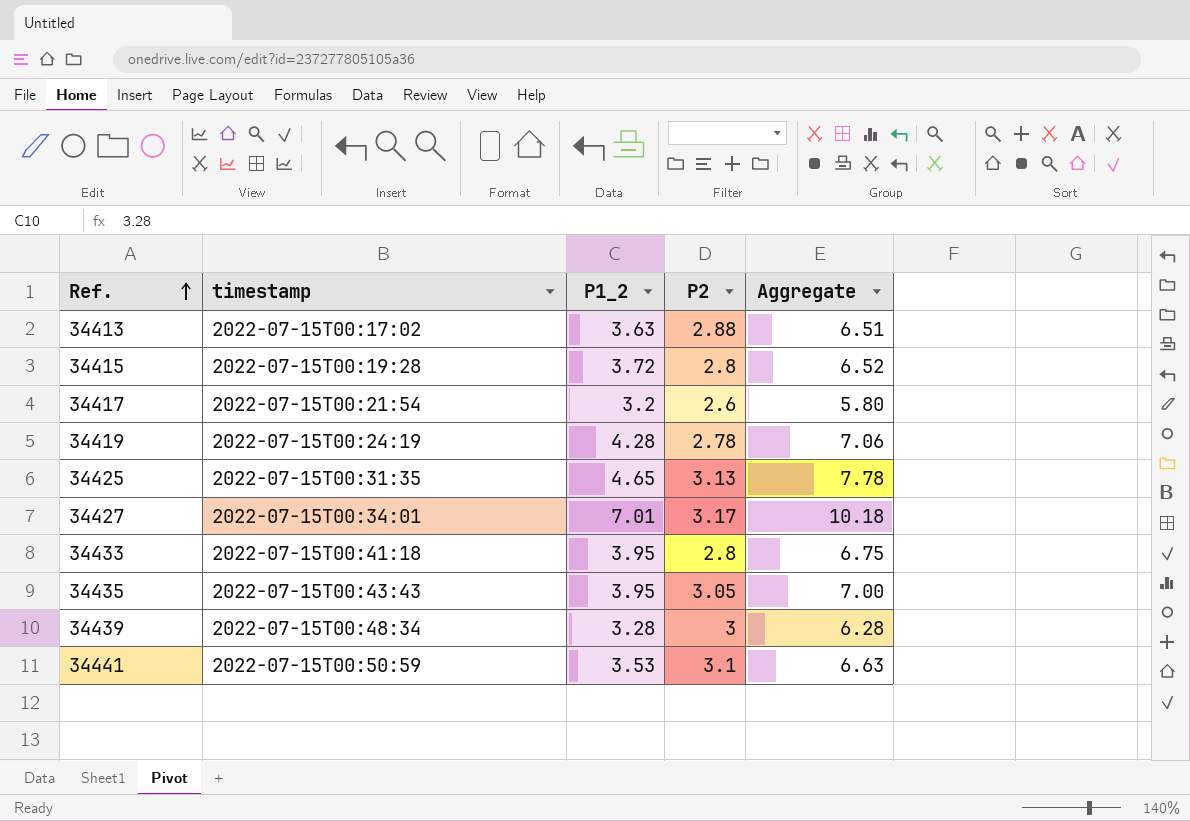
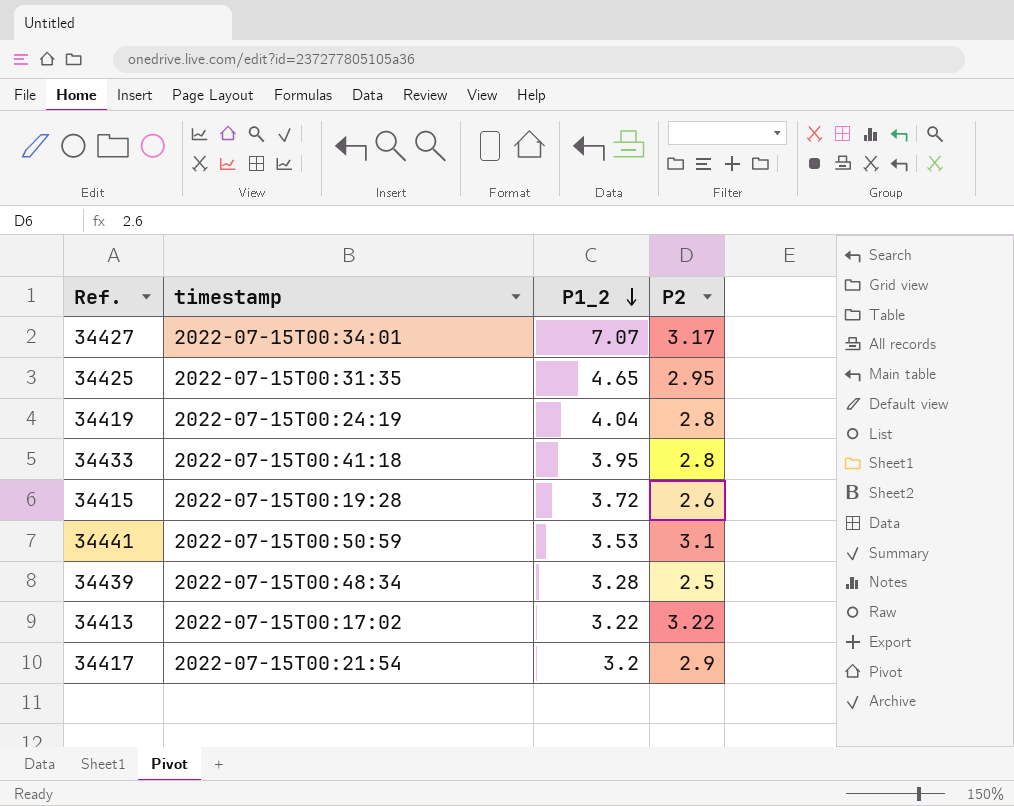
row order: Ref. ascending -> P1_2 descending
column Aggregate | formula: [P1_2] + [P2] -> none
row 34435: 2022-07-15T00:43:43 | 3.95 | 3.05 | 7.00 -> none
34427 | P1_2: 7.01 -> 7.07
34425 | P2: 3.13 -> 2.95
34419 | P1_2: 4.28 -> 4.04
34419 | P2: 2.78 -> 2.8
34415 | P2: 2.8 -> 2.6
34439 | P2: 3 -> 2.5
34413 | P1_2: 3.63 -> 3.22
34413 | P2: 2.88 -> 3.22
34417 | P2: 2.6 -> 2.9

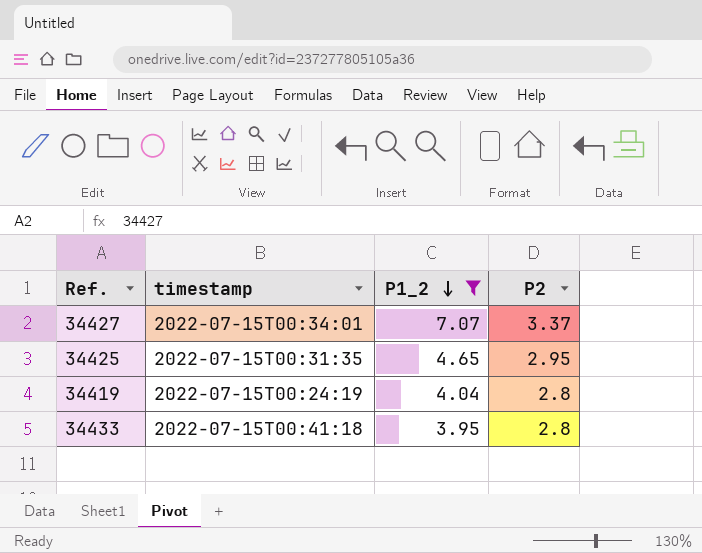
filter: none -> P1_2 >= 3.95
34427 | P2: 3.17 -> 3.37

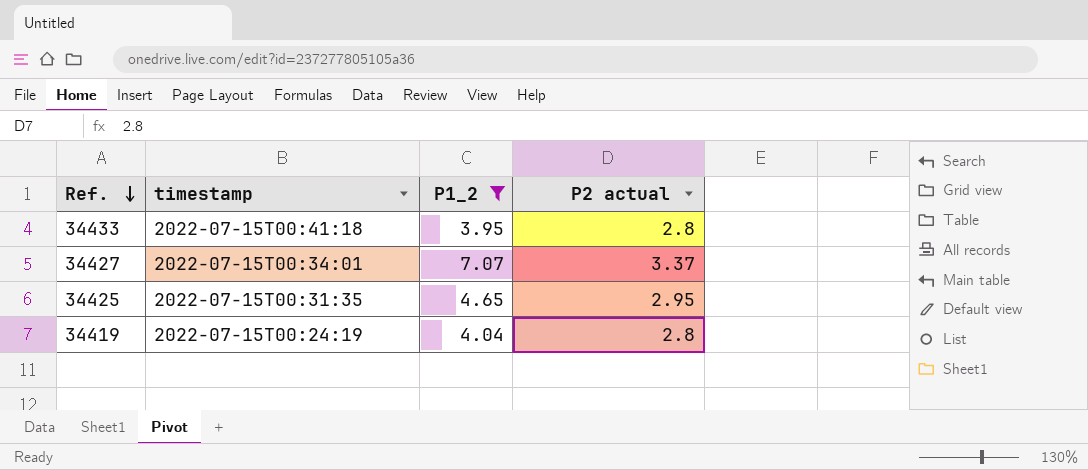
row order: P1_2 descending -> Ref. descending
column name: P2 -> P2 actual

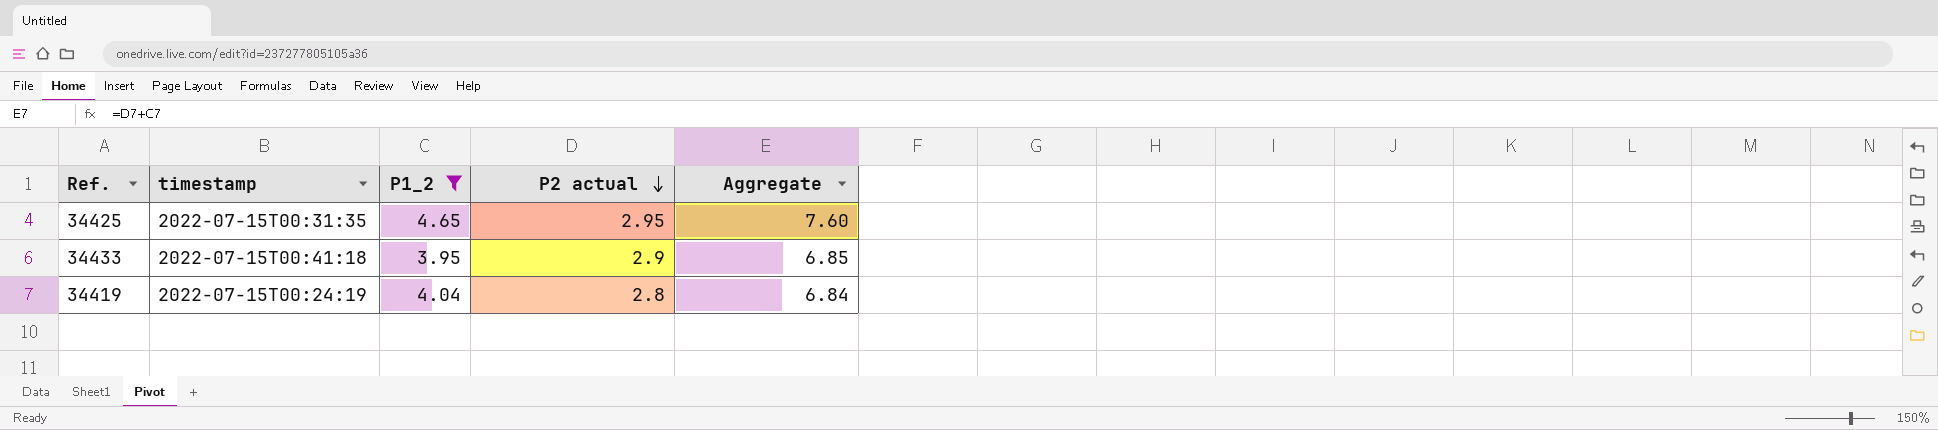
row order: Ref. descending -> P2 actual descending
column Aggregate | formula: none -> [P1_2] + [P2 actual]
row 34427: 2022-07-15T00:34:01 | 7.07 | 3.37 -> none
34433 | P2 actual: 2.8 -> 2.9

